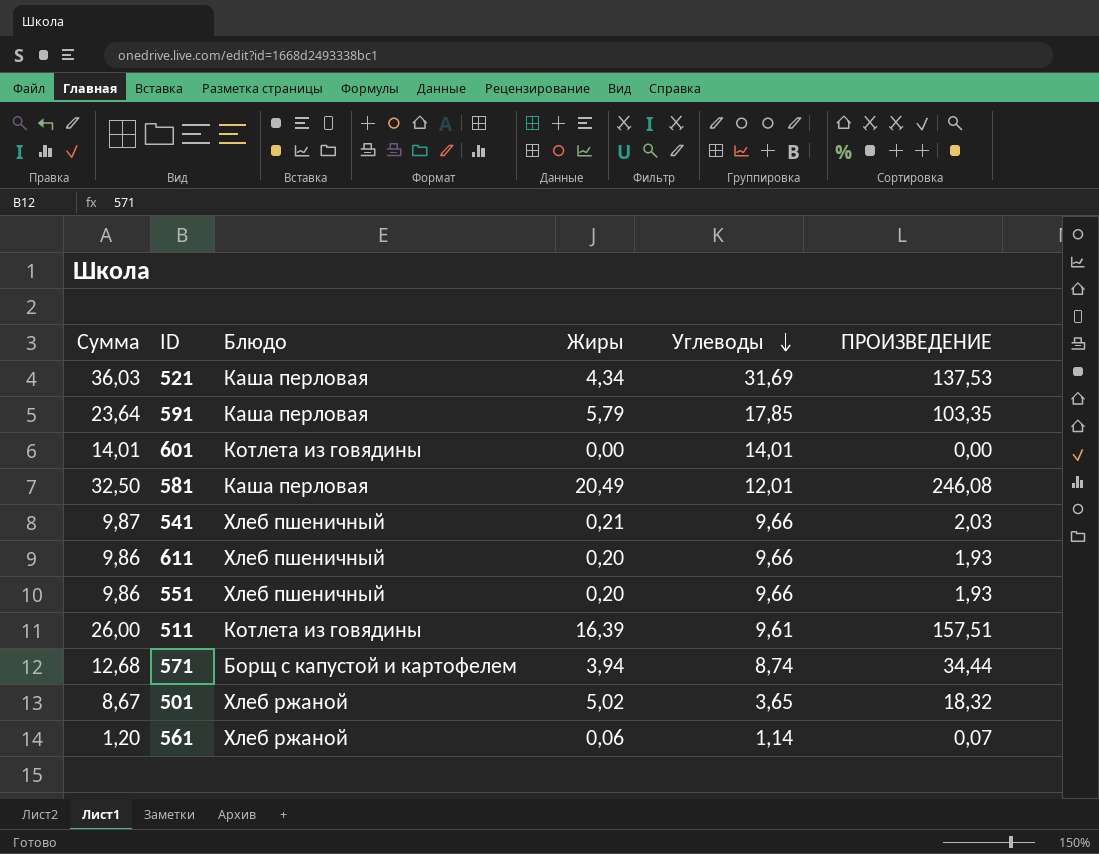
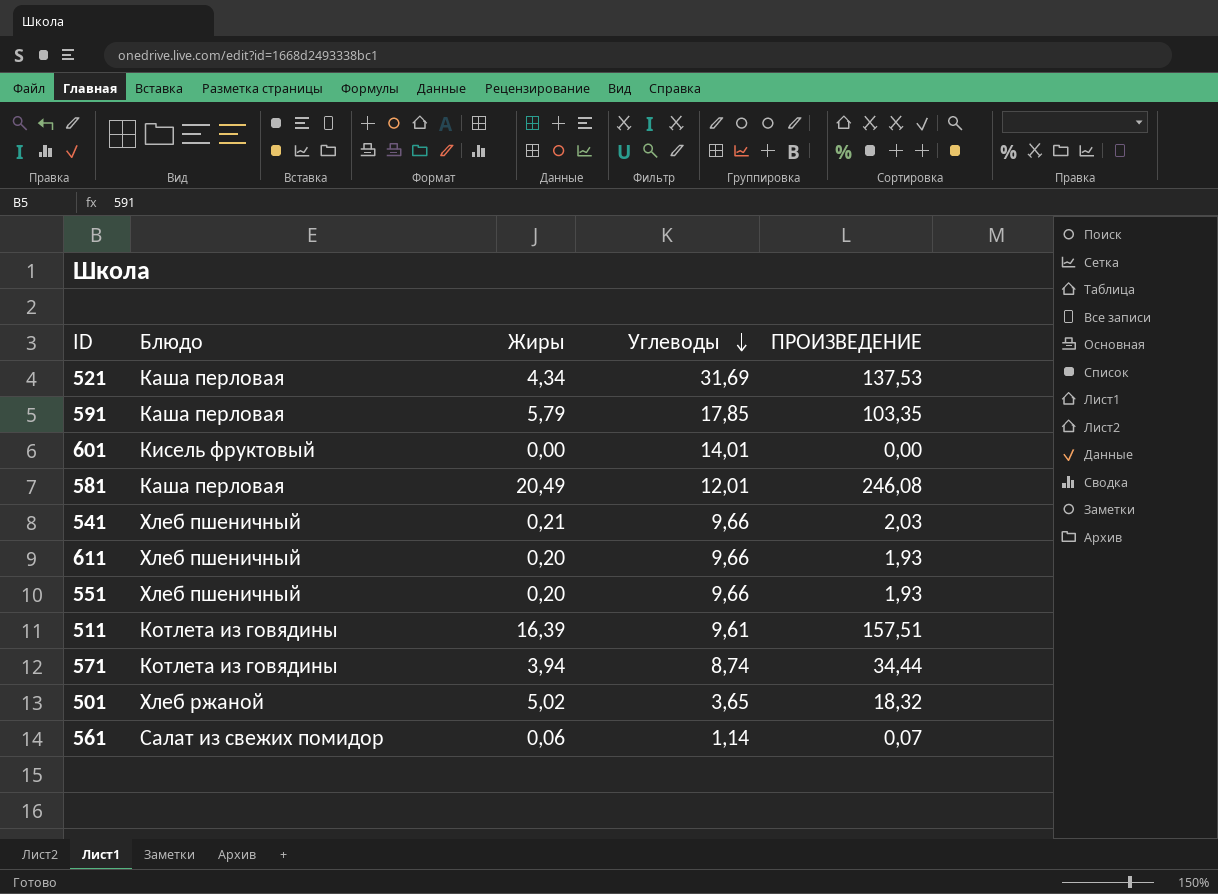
column Сумма | formula: [Жиры] + [Углеводы] -> none
601 | Блюдо: Котлета из говядины -> Кисель фруктовый
571 | Блюдо: Борщ с капустой и картофелем -> Котлета из говядины
561 | Блюдо: Хлеб ржаной -> Салат из свежих помидор

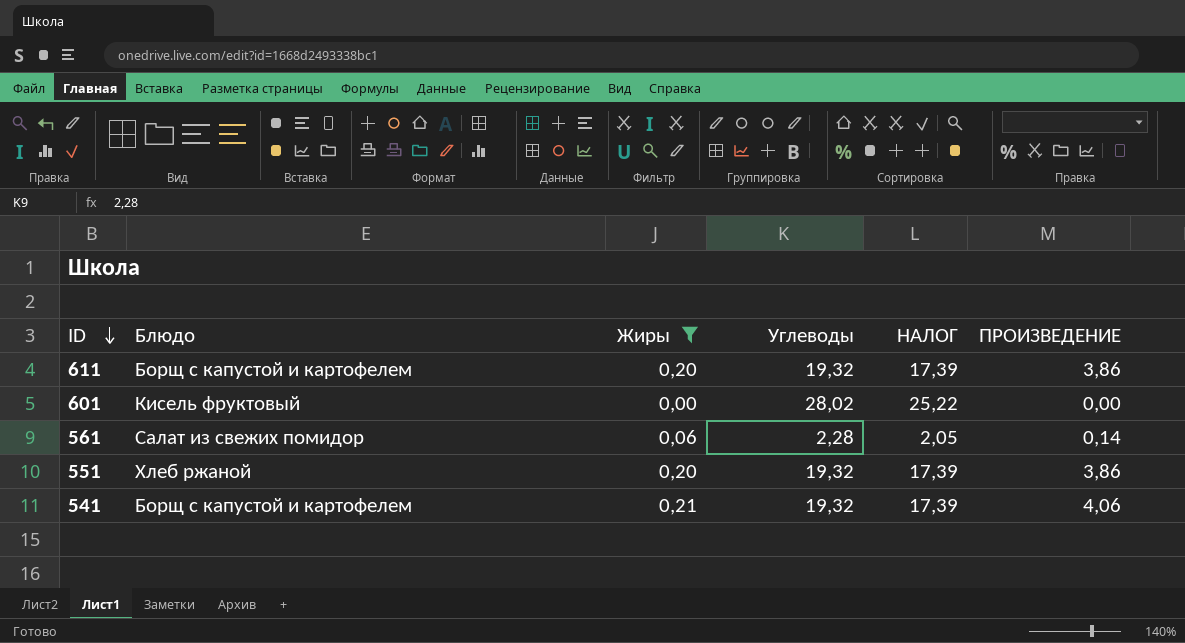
filter: none -> Жиры <= 0,21
row order: Углеводы descending -> ID descending
column НАЛОГ | formula: none -> [Углеводы] * 0,9
611 | Блюдо: Хлеб пшеничный -> Борщ с капустой и картофелем
611 | Углеводы: 9,66 -> 19,32
611 | ПРОИЗВЕДЕНИЕ: 1,93 -> 3,86
601 | Углеводы: 14,01 -> 28,02
561 | Углеводы: 1,14 -> 2,28
561 | ПРОИЗВЕДЕНИЕ: 0,07 -> 0,14
551 | Блюдо: Хлеб пшеничный -> Хлеб ржаной
551 | Углеводы: 9,66 -> 19,32
551 | ПРОИЗВЕДЕНИЕ: 1,93 -> 3,86
541 | Блюдо: Хлеб пшеничный -> Борщ с капустой и картофелем
541 | Углеводы: 9,66 -> 19,32
541 | ПРОИЗВЕДЕНИЕ: 2,03 -> 4,06

